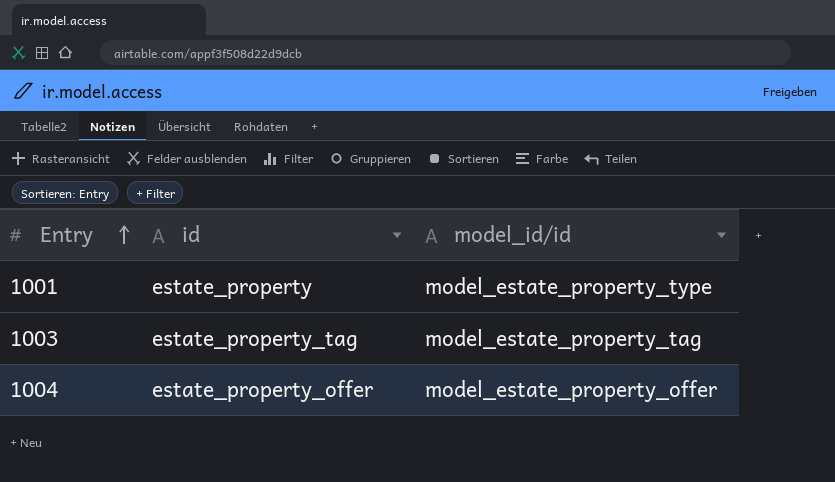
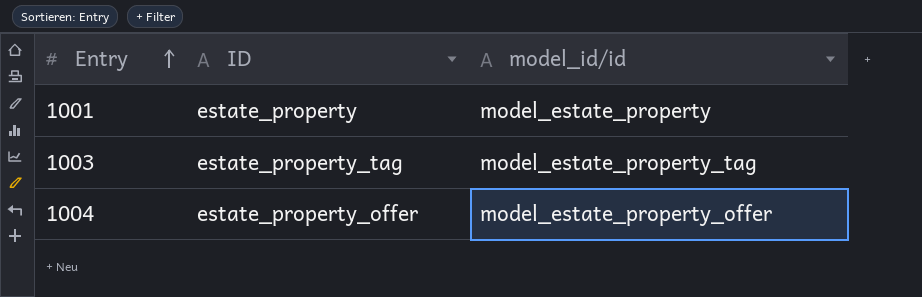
column name: id -> ID
1001 | model_id/id: model_estate_property_type -> model_estate_property

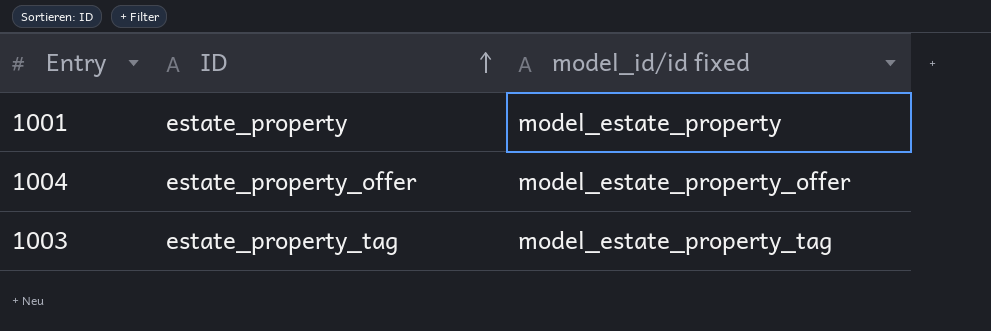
row order: Entry ascending -> ID ascending
column name: model_id/id -> model_id/id fixed

